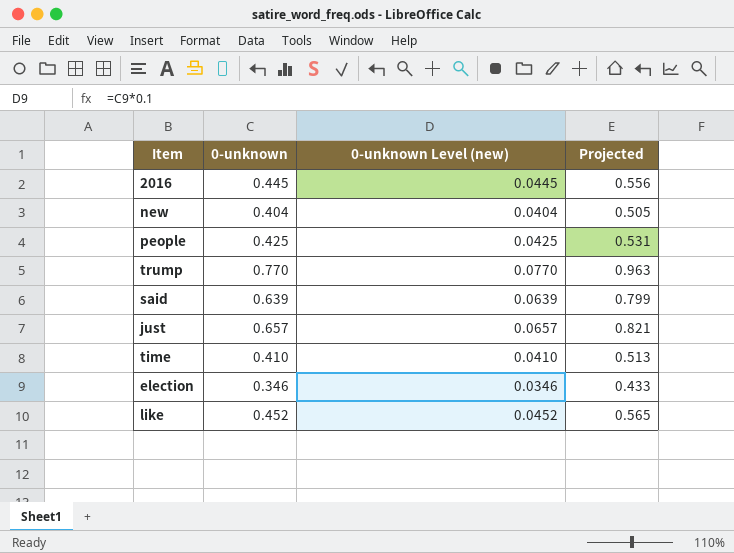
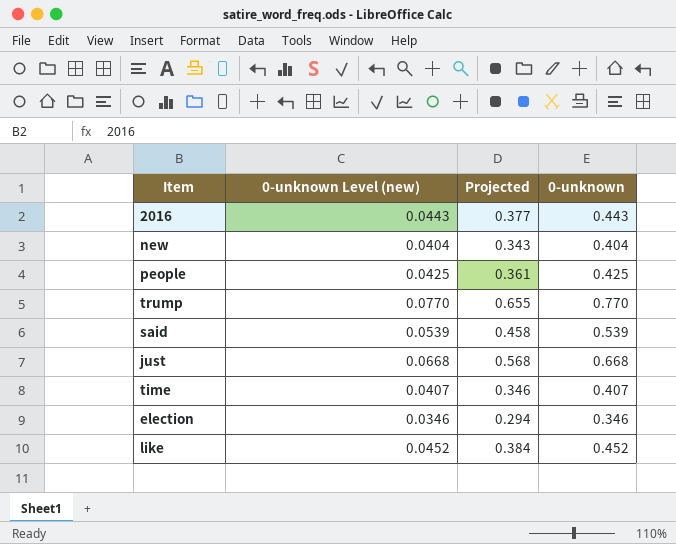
column Projected | formula: [0-unknown] * 1.25 -> [0-unknown] * 0.85
column 0-unknown | position: 2 -> 4
2016 | 0-unknown Level (new): 0.0445 -> 0.0443
2016 | 0-unknown: 0.445 -> 0.443
said | 0-unknown Level (new): 0.0639 -> 0.0539
said | 0-unknown: 0.639 -> 0.539
just | 0-unknown Level (new): 0.0657 -> 0.0668
just | 0-unknown: 0.657 -> 0.668
time | 0-unknown Level (new): 0.0410 -> 0.0407
time | 0-unknown: 0.410 -> 0.407

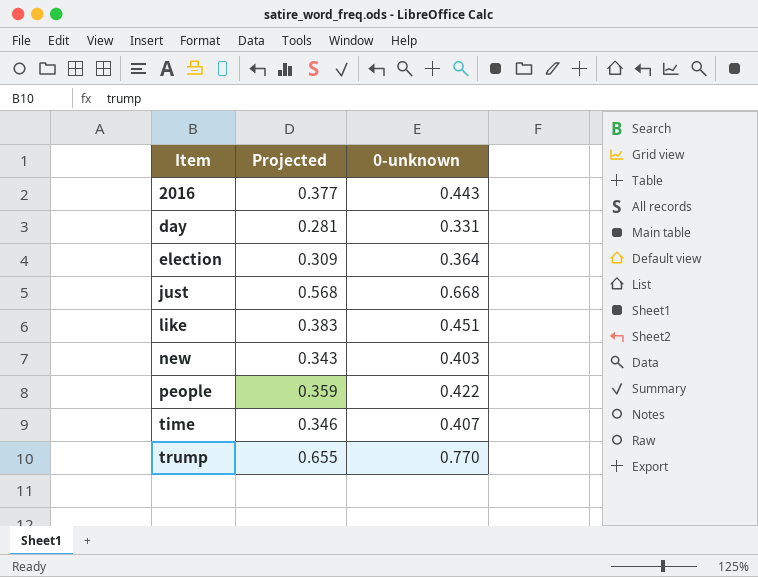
row order: none -> Item ascending
column 0-unknown Level (new) | formula: [0-unknown] * 0.1 -> none
row said: 0.0539 | 0.458 | 0.539 -> none
row day: none -> 0.281 | 0.331
election | Projected: 0.294 -> 0.309
election | 0-unknown: 0.346 -> 0.364
like | Projected: 0.384 -> 0.383
like | 0-unknown: 0.452 -> 0.451
new | 0-unknown: 0.404 -> 0.403
people | Projected: 0.361 -> 0.359
people | 0-unknown: 0.425 -> 0.422

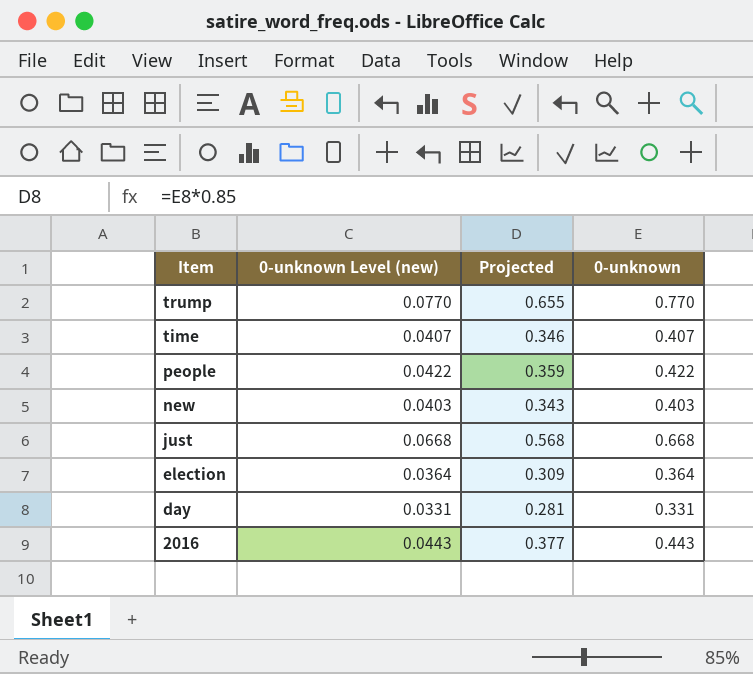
row order: Item ascending -> Item descending
column 0-unknown Level (new) | formula: none -> [0-unknown] * 0.1
row like: 0.383 | 0.451 -> none

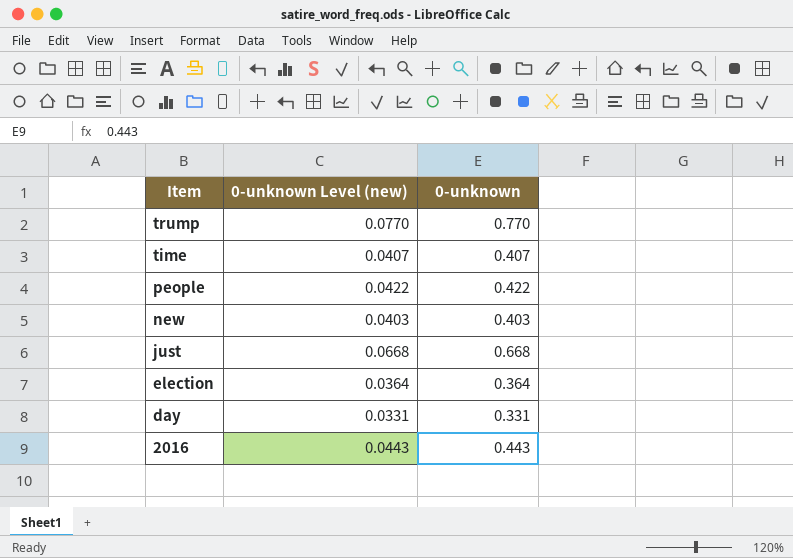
column Projected | formula: [0-unknown] * 0.85 -> none

